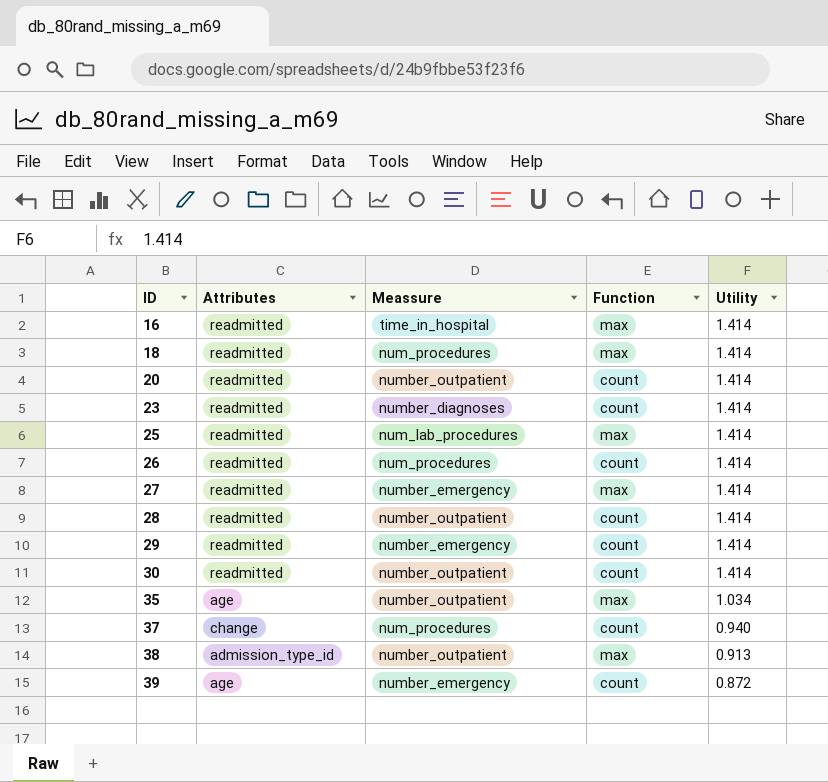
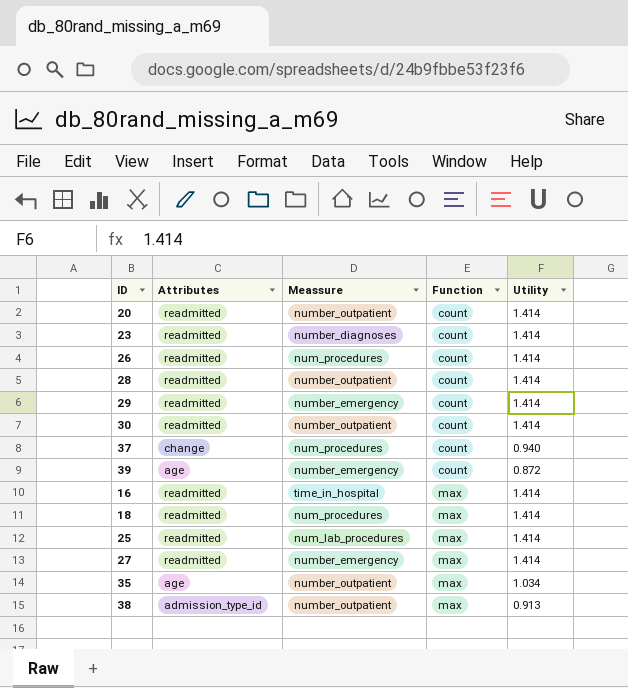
row order: ID ascending -> Function ascending

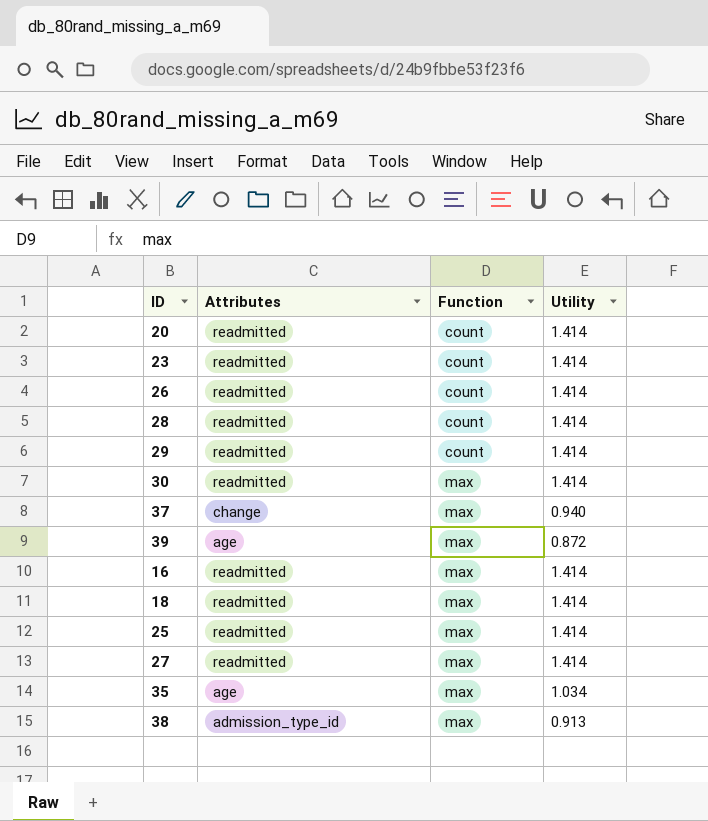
column Meassure | position: 3 -> none
30 | Function: count -> max
37 | Function: count -> max
39 | Function: count -> max

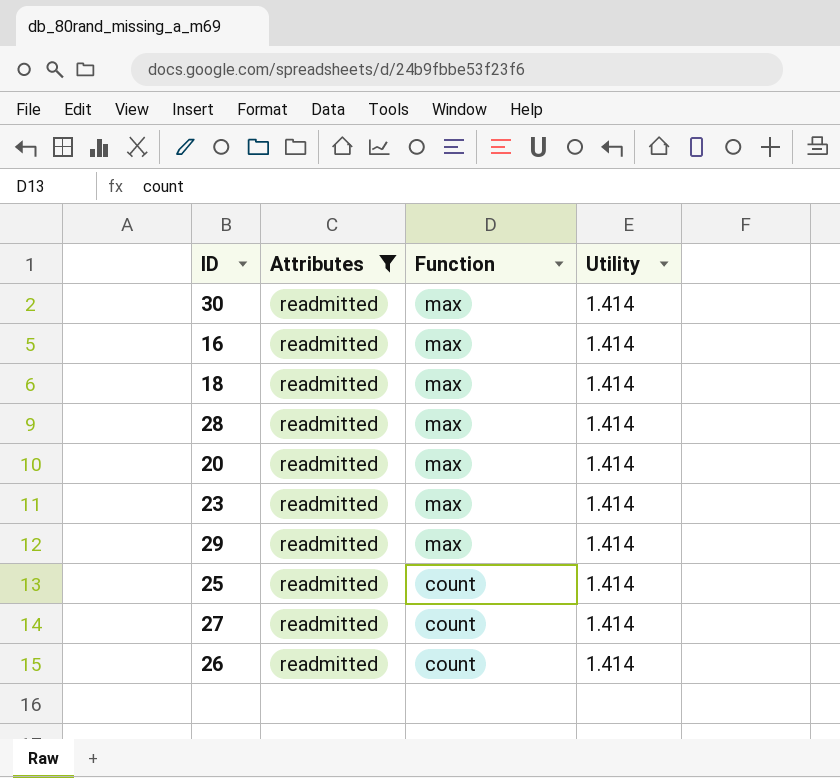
filter: none -> Attributes = readmitted
row order: Function ascending -> Function descending
28 | Function: count -> max
20 | Function: count -> max
23 | Function: count -> max
29 | Function: count -> max
25 | Function: max -> count
27 | Function: max -> count

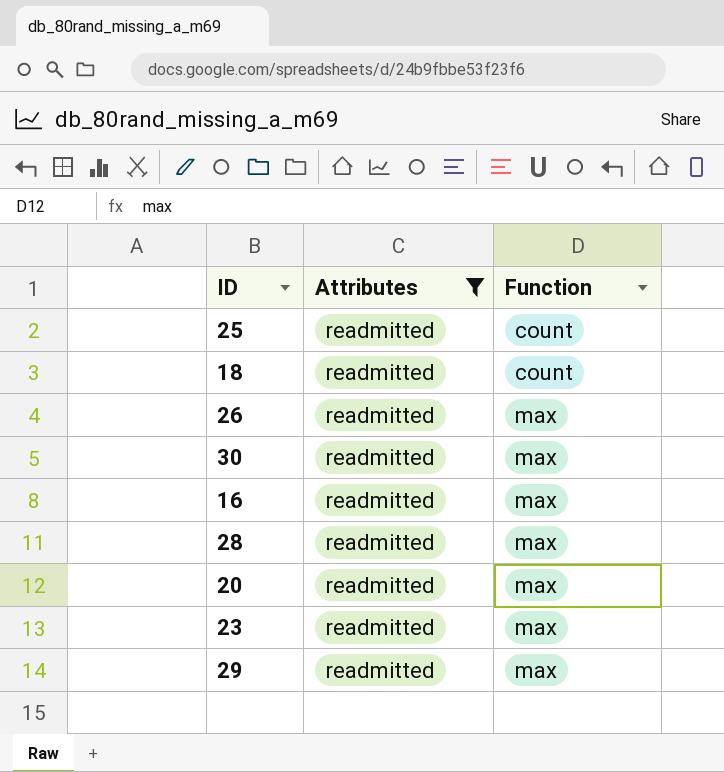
row order: Function descending -> Function ascending
column Utility | position: 4 -> none
row 27: readmitted | count | 1.414 -> none
18 | Function: max -> count
26 | Function: count -> max

